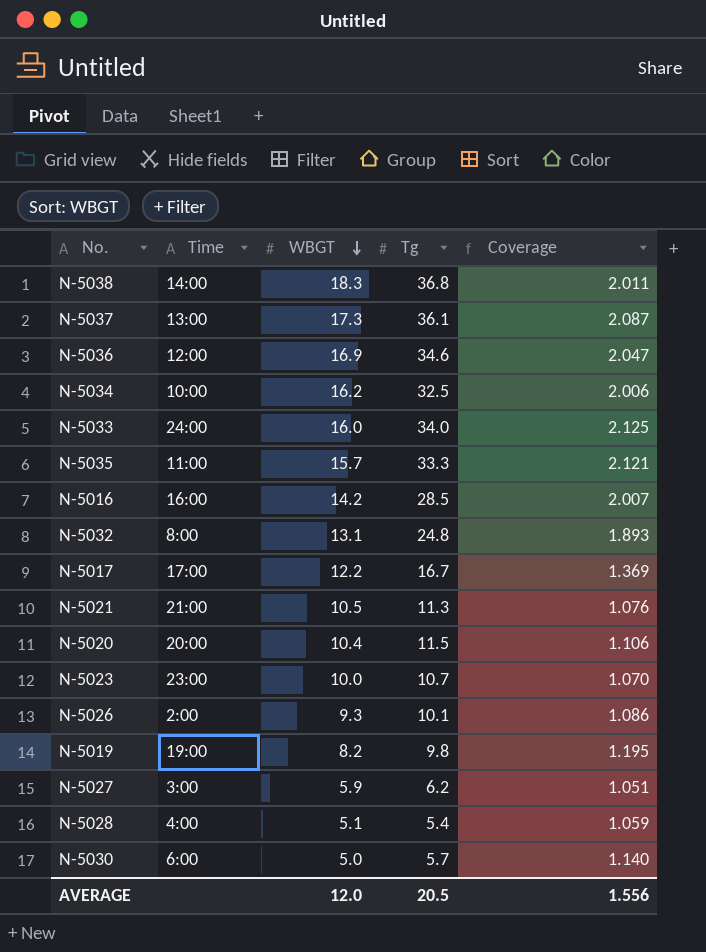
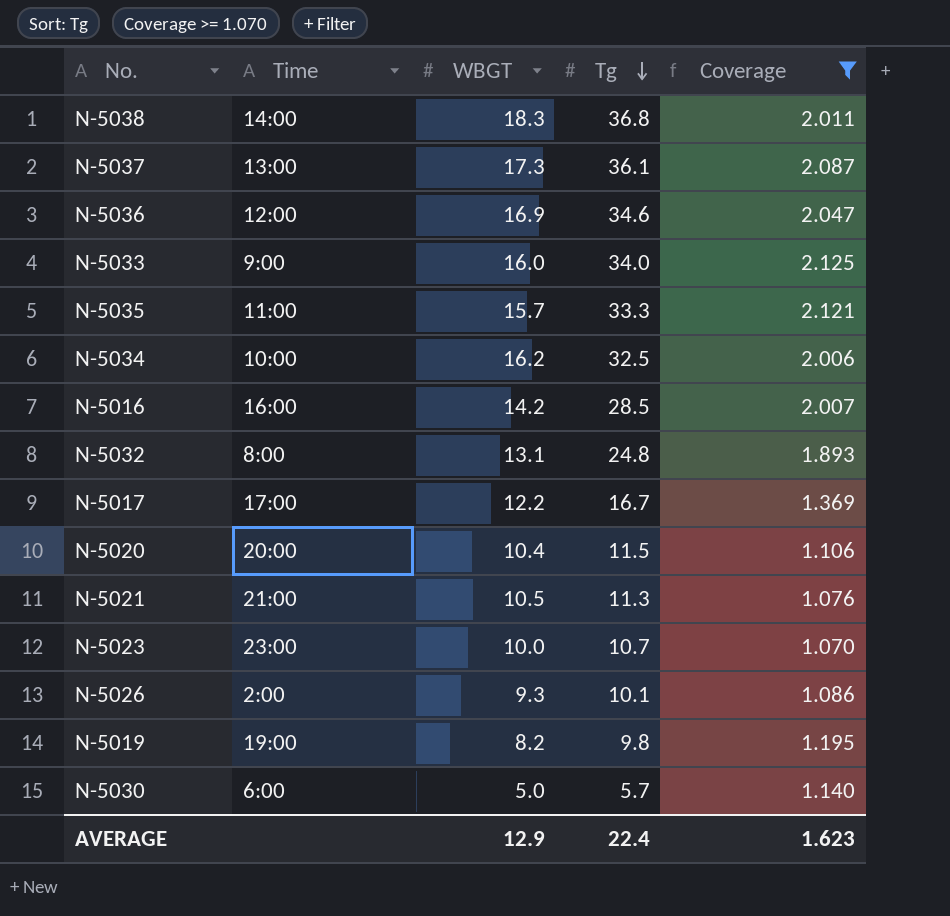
filter: none -> Coverage >= 1.070
row order: WBGT descending -> Tg descending
N-5033 | Time: 24:00 -> 9:00
AVERAGE | WBGT: 12.0 -> 12.9
AVERAGE | Tg: 20.5 -> 22.4
AVERAGE | Coverage: 1.556 -> 1.623

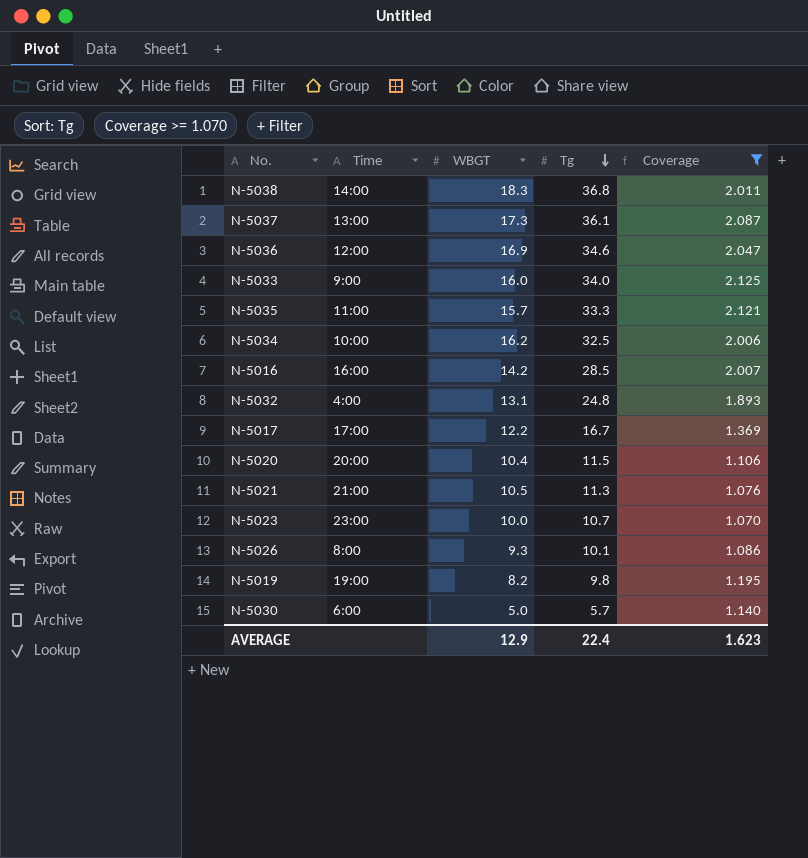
N-5032 | Time: 8:00 -> 4:00
N-5026 | Time: 2:00 -> 8:00

